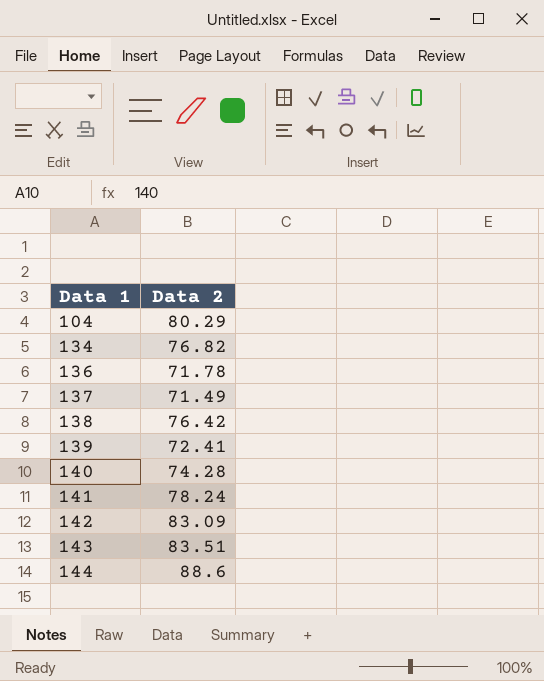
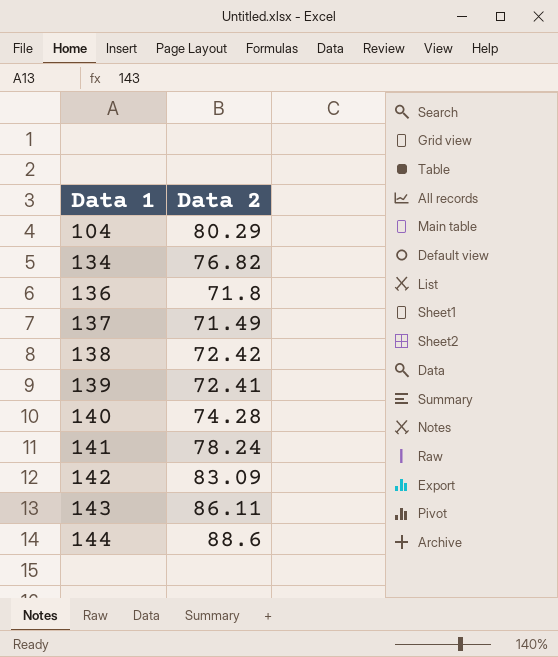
136 | Data 2: 71.78 -> 71.8
138 | Data 2: 76.42 -> 72.42
143 | Data 2: 83.51 -> 86.11

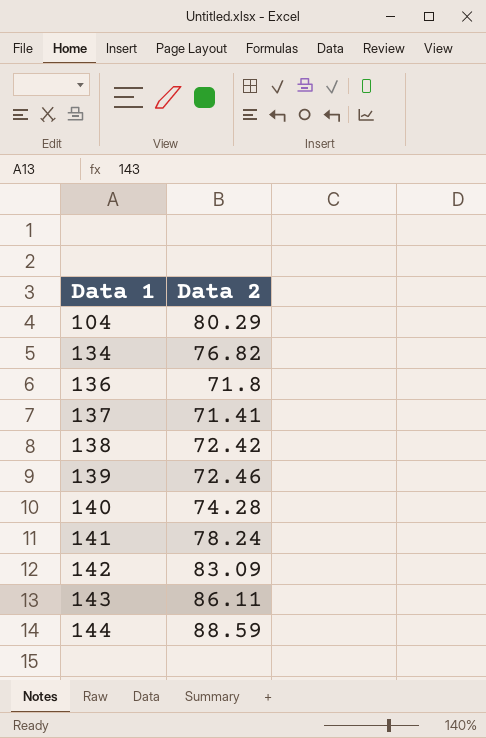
137 | Data 2: 71.49 -> 71.41
139 | Data 2: 72.41 -> 72.46
144 | Data 2: 88.6 -> 88.59

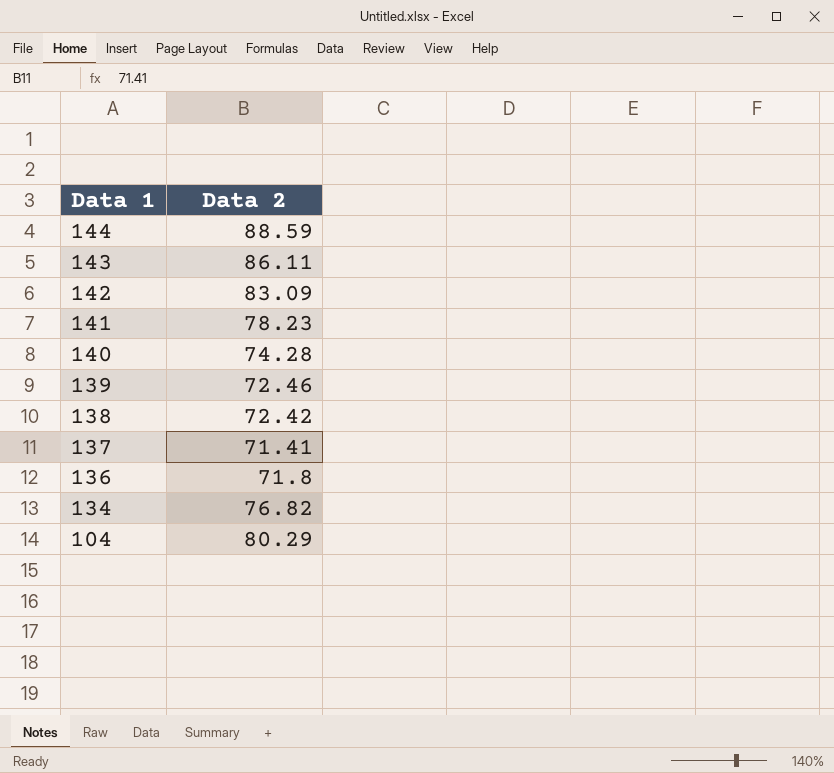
row order: Data 1 ascending -> Data 1 descending
141 | Data 2: 78.24 -> 78.23

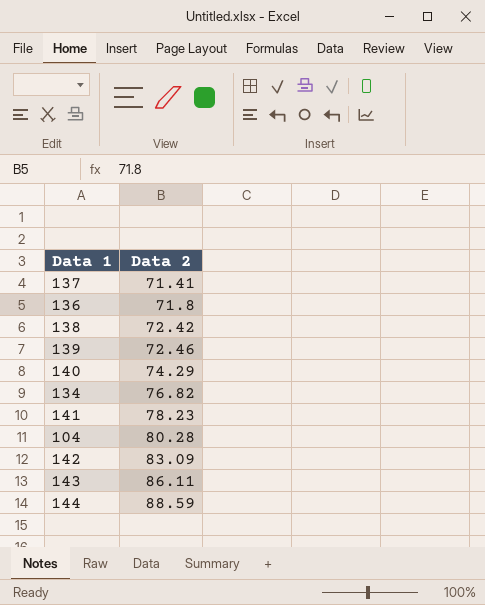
row order: Data 1 descending -> Data 2 ascending
140 | Data 2: 74.28 -> 74.29
104 | Data 2: 80.29 -> 80.28

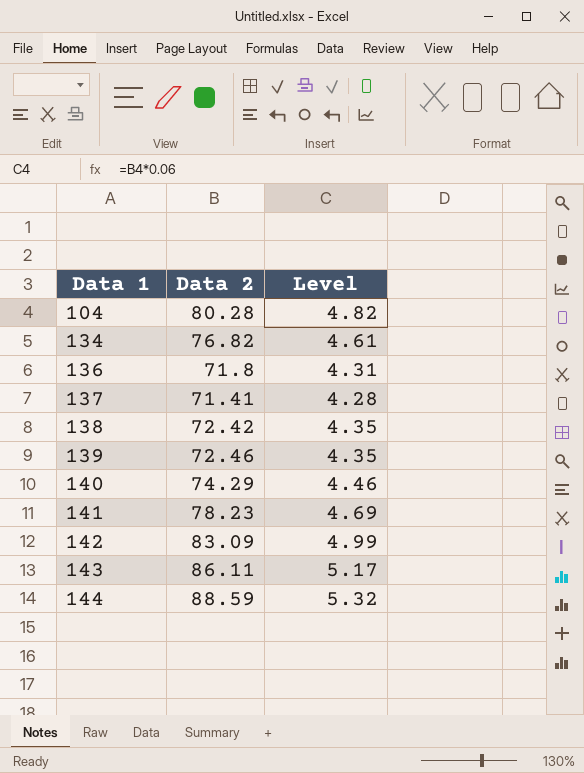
row order: Data 2 ascending -> Data 1 ascending
column Level | formula: none -> [Data 2] * 0.06

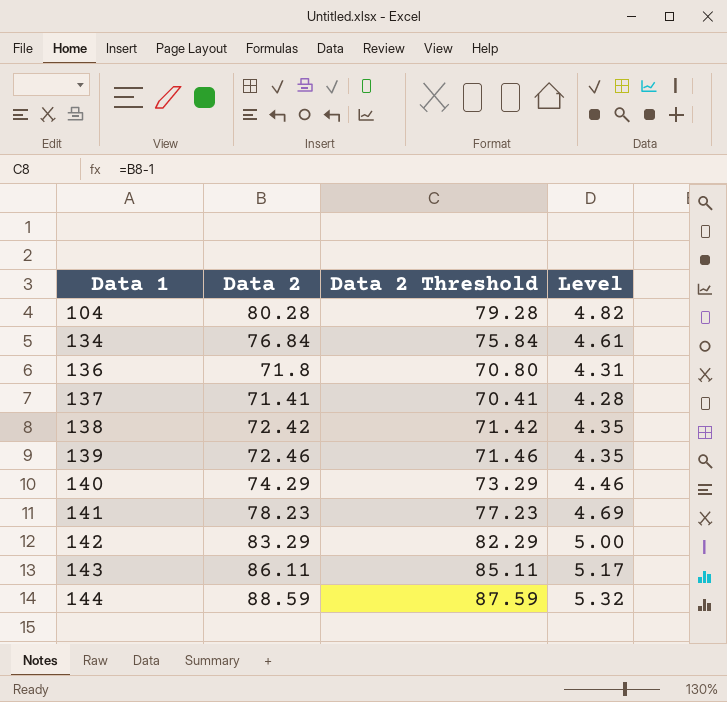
column Data 2 Threshold | formula: none -> [Data 2] - 1
134 | Data 2: 76.82 -> 76.84
142 | Data 2: 83.09 -> 83.29
142 | Level: 4.99 -> 5.00

